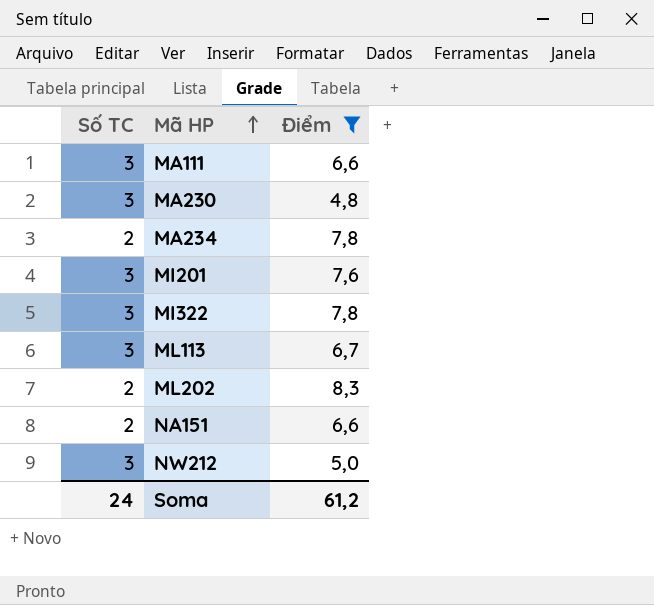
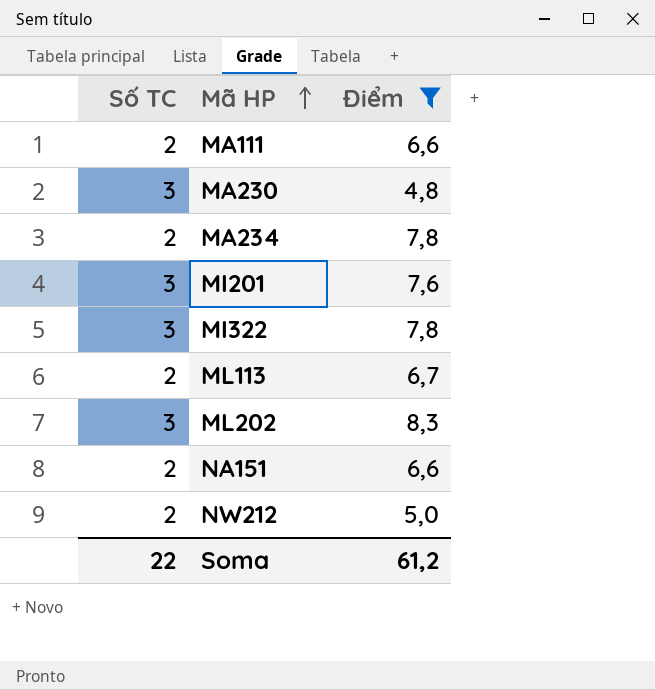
MA111 | Số TC: 3 -> 2
ML113 | Số TC: 3 -> 2
ML202 | Số TC: 2 -> 3
NW212 | Số TC: 3 -> 2
Soma | Số TC: 24 -> 22

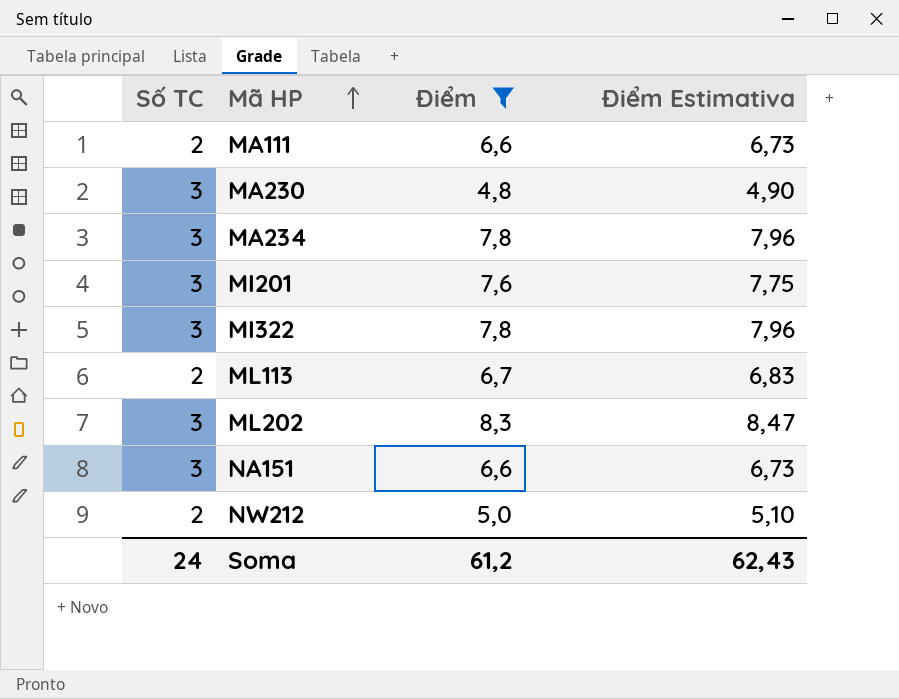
column Điểm Estimativa | formula: none -> [Điểm] * 1,02
MA234 | Số TC: 2 -> 3
NA151 | Số TC: 2 -> 3
Soma | Số TC: 22 -> 24

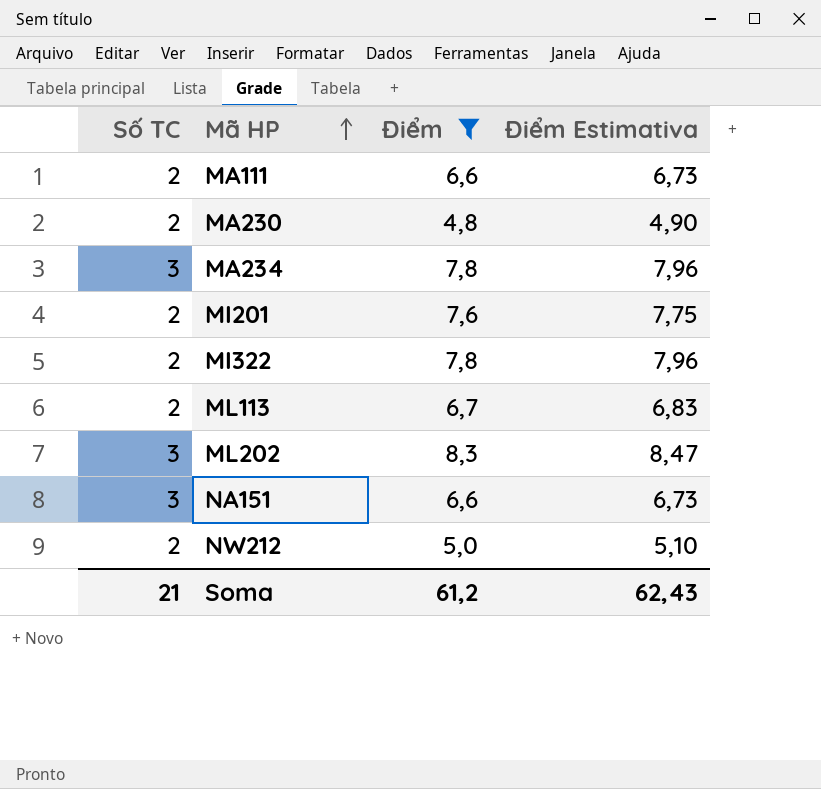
MA230 | Số TC: 3 -> 2
MI201 | Số TC: 3 -> 2
MI322 | Số TC: 3 -> 2
Soma | Số TC: 24 -> 21

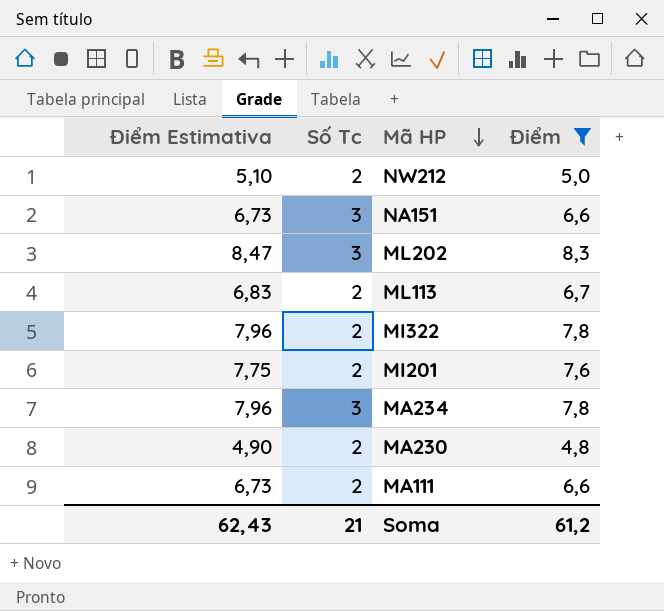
row order: Mã HP ascending -> Mã HP descending
column Điểm Estimativa | position: 4 -> 1
column name: Số TC -> Số Tc

